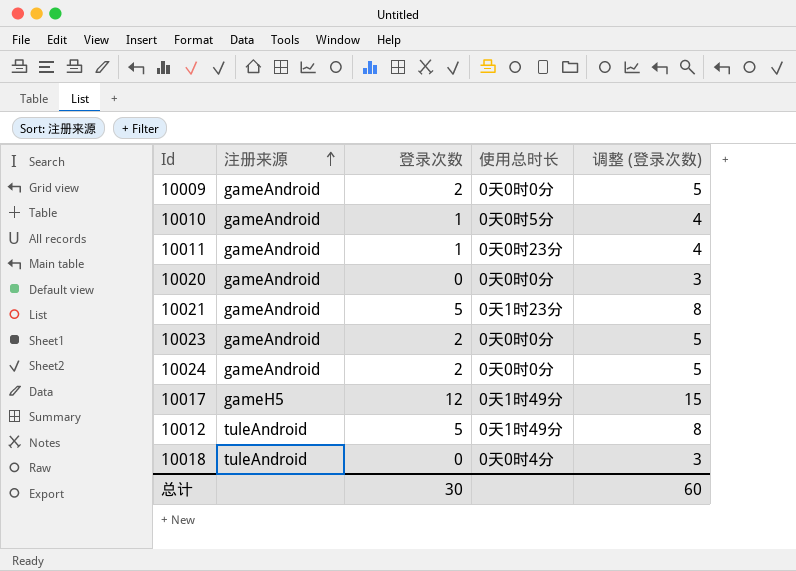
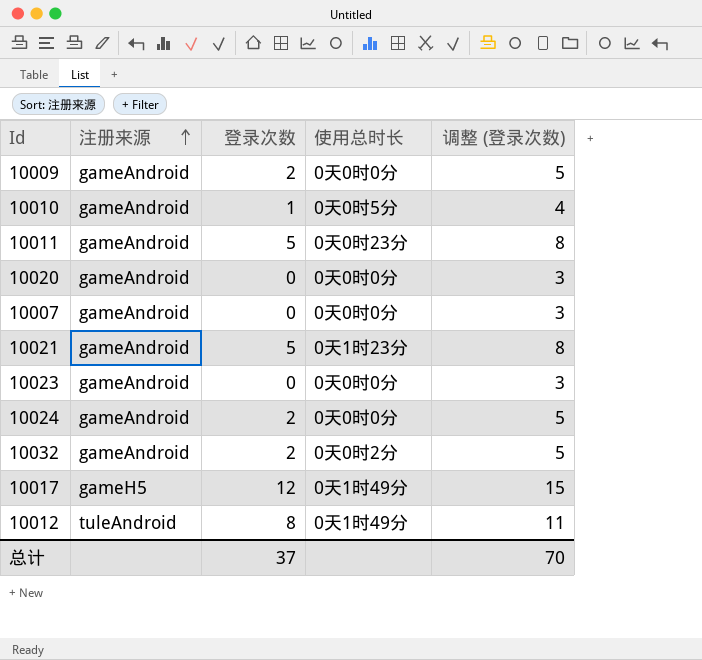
row 10018: tuleAndroid | 0 | 0天0时4分 | 3 -> none
10011 | 登录次数: 1 -> 5
10011 | 调整 (登录次数): 4 -> 8
row 10007: none -> gameAndroid | 0 | 0天0时0分 | 3
10023 | 登录次数: 2 -> 0
10023 | 调整 (登录次数): 5 -> 3
row 10032: none -> gameAndroid | 2 | 0天0时2分 | 5
10012 | 登录次数: 5 -> 8
10012 | 调整 (登录次数): 8 -> 11
总计 | 登录次数: 30 -> 37
总计 | 调整 (登录次数): 60 -> 70

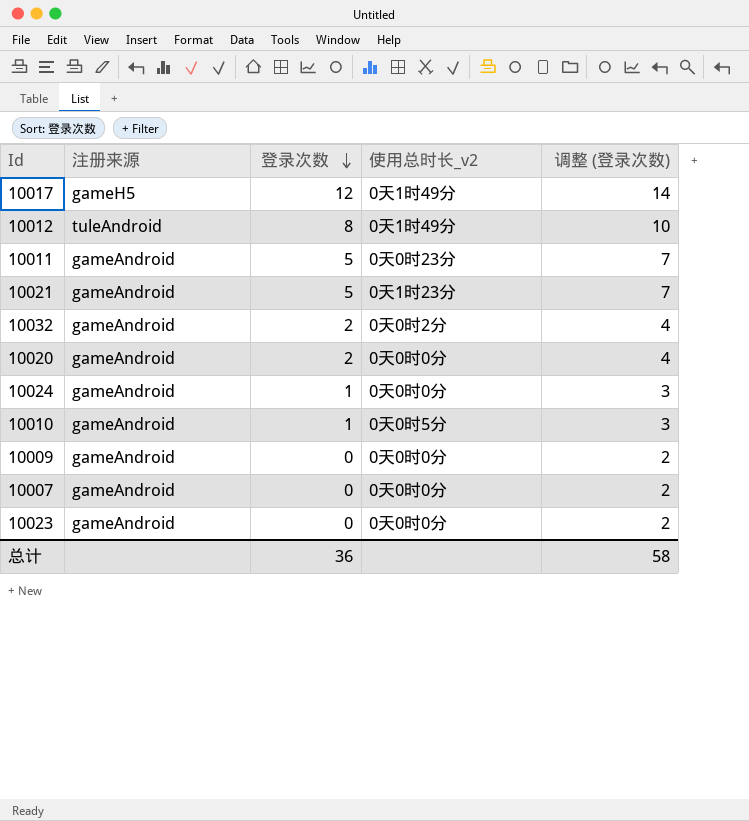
row order: 注册来源 ascending -> 登录次数 descending
column name: 使用总时长 -> 使用总时长_v2
column 调整 (登录次数) | formula: [登录次数] + 3 -> [登录次数] + 2
10020 | 登录次数: 0 -> 2
10024 | 登录次数: 2 -> 1
10009 | 登录次数: 2 -> 0
总计 | 登录次数: 37 -> 36
总计 | 调整 (登录次数): 70 -> 58

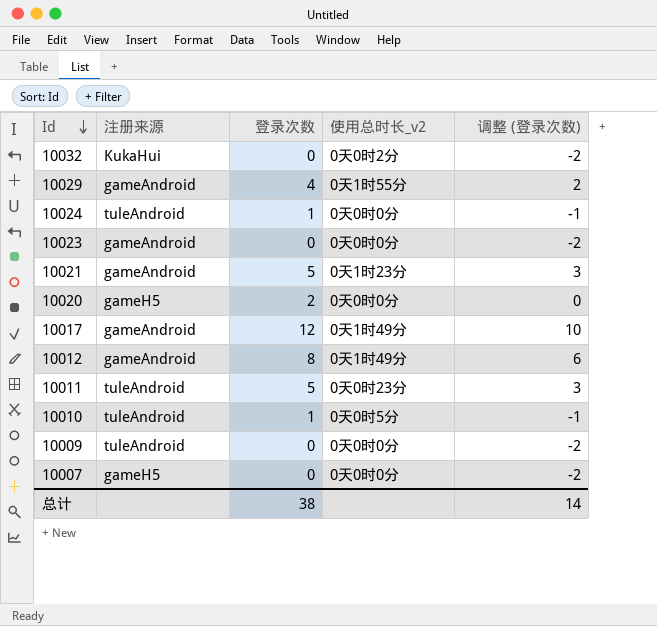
row order: 登录次数 descending -> Id descending
column 调整 (登录次数) | formula: [登录次数] + 2 -> [登录次数] - 2
10032 | 注册来源: gameAndroid -> KukaHui
10032 | 登录次数: 2 -> 0
row 10029: none -> gameAndroid | 4 | 0天1时55分 | 2
10024 | 注册来源: gameAndroid -> tuleAndroid
10020 | 注册来源: gameAndroid -> gameH5
10017 | 注册来源: gameH5 -> gameAndroid
10012 | 注册来源: tuleAndroid -> gameAndroid
10011 | 注册来源: gameAndroid -> tuleAndroid
10010 | 注册来源: gameAndroid -> tuleAndroid
10009 | 注册来源: gameAndroid -> tuleAndroid
10007 | 注册来源: gameAndroid -> gameH5
总计 | 登录次数: 36 -> 38
总计 | 调整 (登录次数): 58 -> 14

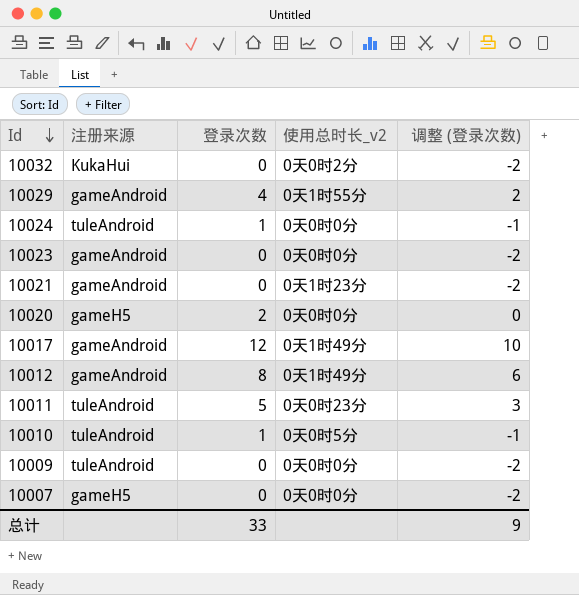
10021 | 登录次数: 5 -> 0
10021 | 调整 (登录次数): 3 -> -2
总计 | 登录次数: 38 -> 33
总计 | 调整 (登录次数): 14 -> 9

